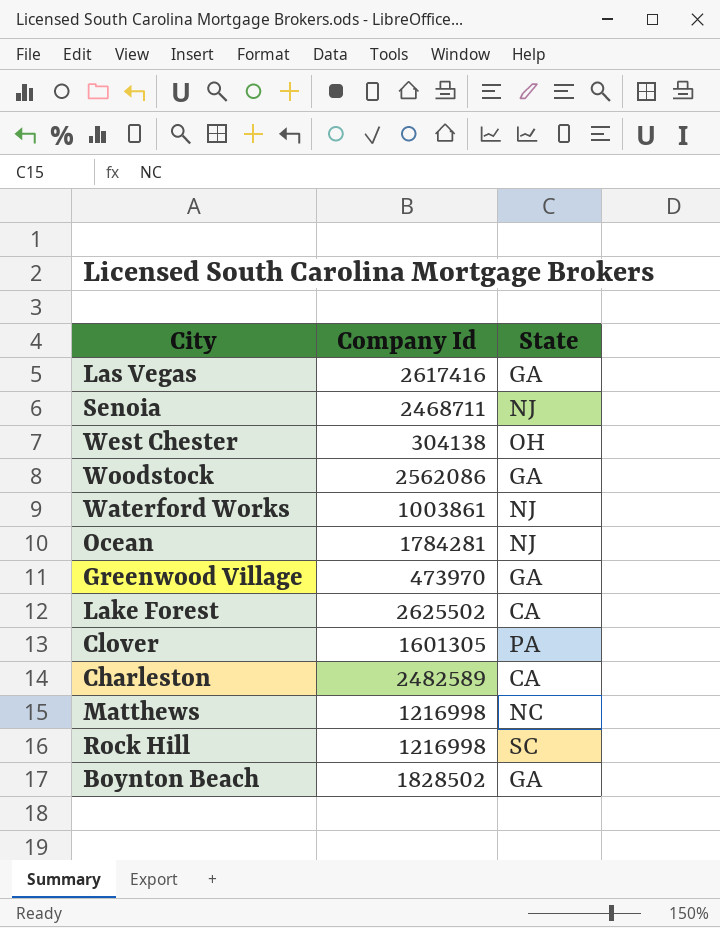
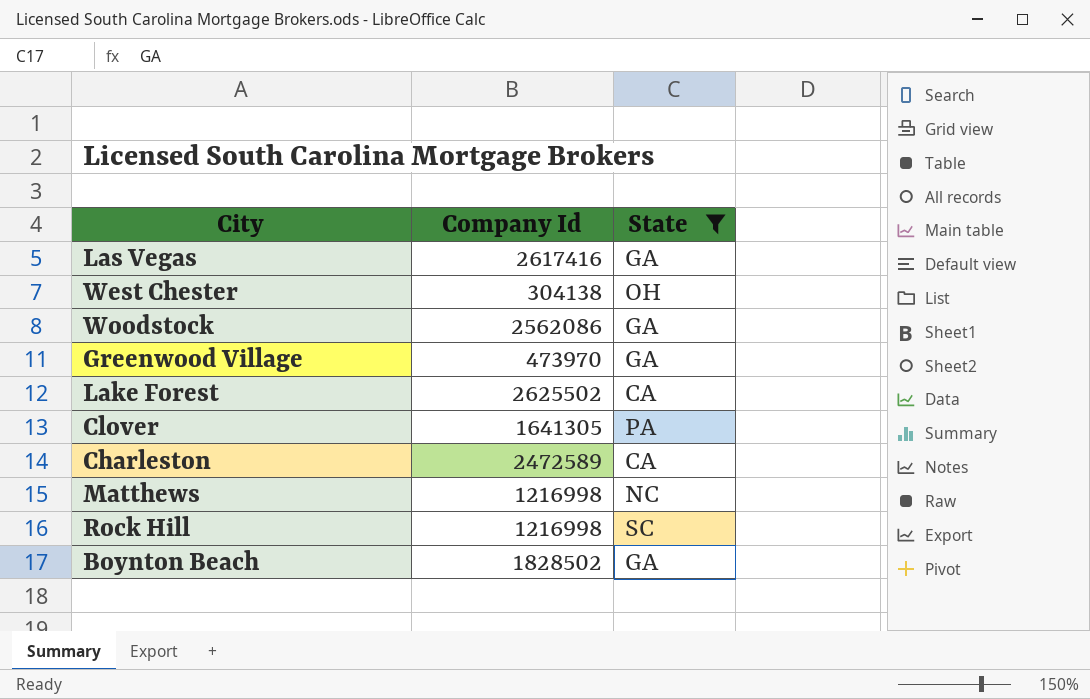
filter: none -> State != NJ
Clover | Company Id: 1601305 -> 1641305
Charleston | Company Id: 2482589 -> 2472589

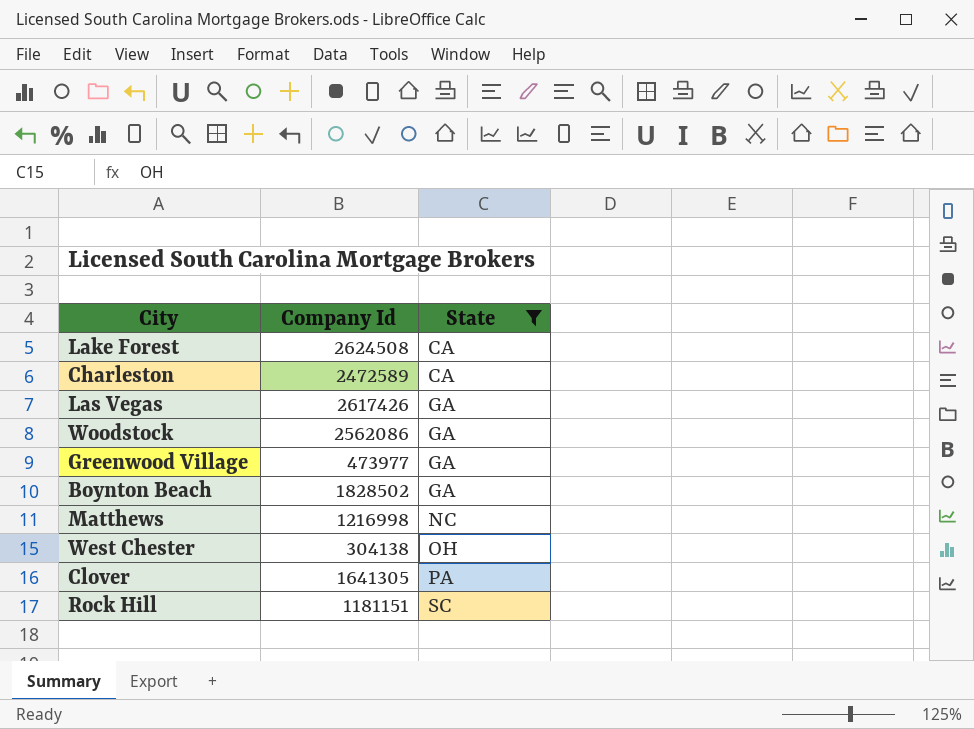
row order: none -> State ascending
Lake Forest | Company Id: 2625502 -> 2624508
Las Vegas | Company Id: 2617416 -> 2617426
Greenwood Village | Company Id: 473970 -> 473977
Rock Hill | Company Id: 1216998 -> 1181151

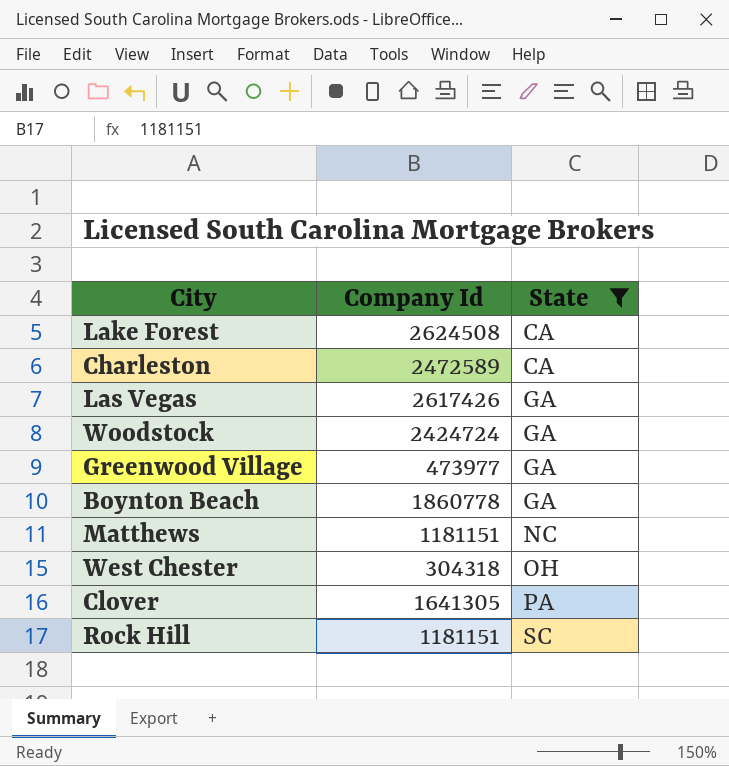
Woodstock | Company Id: 2562086 -> 2424724
Boynton Beach | Company Id: 1828502 -> 1860778
Matthews | Company Id: 1216998 -> 1181151
West Chester | Company Id: 304138 -> 304318

